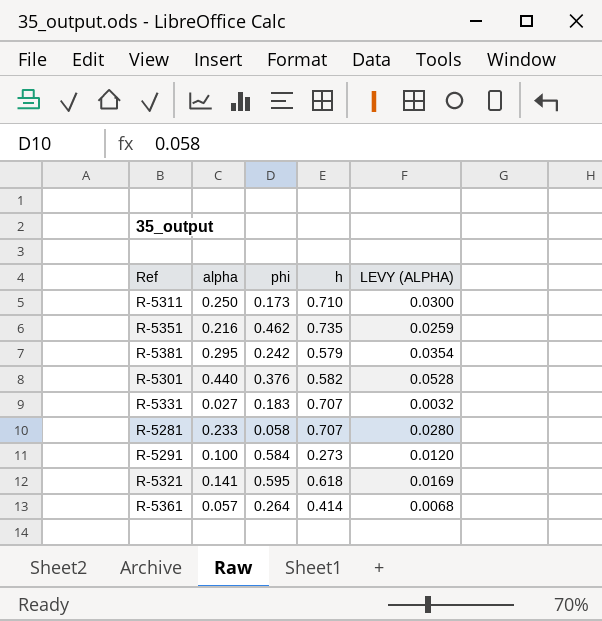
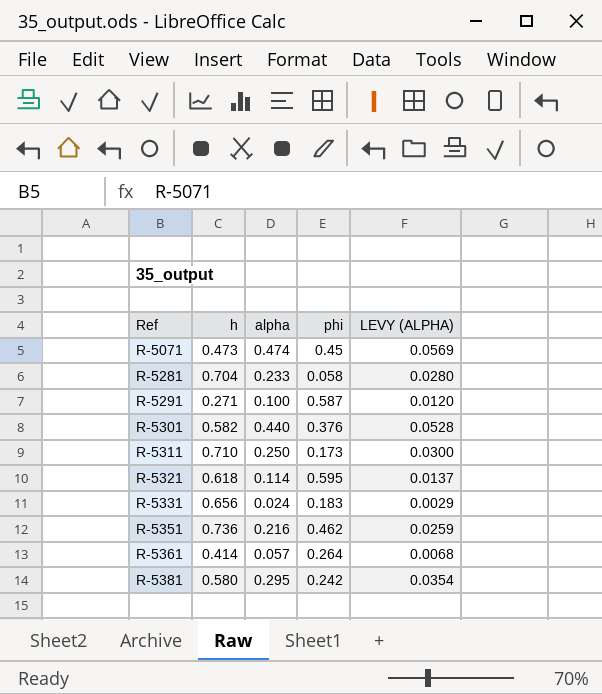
row order: none -> Ref ascending
column h | position: 4 -> 2
row R-5071: none -> 0.473 | 0.474 | 0.45 | 0.0569
R-5281 | h: 0.707 -> 0.704
R-5291 | h: 0.273 -> 0.271
R-5291 | phi: 0.584 -> 0.587
R-5321 | alpha: 0.141 -> 0.114
R-5321 | LEVY (ALPHA): 0.0169 -> 0.0137
R-5331 | h: 0.707 -> 0.656
R-5331 | alpha: 0.027 -> 0.024
R-5331 | LEVY (ALPHA): 0.0032 -> 0.0029
R-5351 | h: 0.735 -> 0.736
R-5381 | h: 0.579 -> 0.580

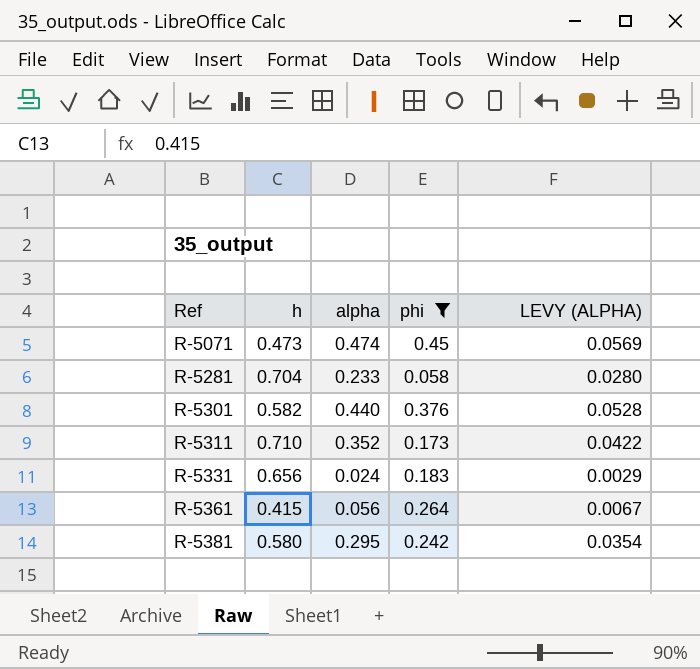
filter: none -> phi <= 0.45
R-5311 | alpha: 0.250 -> 0.352
R-5311 | LEVY (ALPHA): 0.0300 -> 0.0422
R-5361 | h: 0.414 -> 0.415
R-5361 | alpha: 0.057 -> 0.056
R-5361 | LEVY (ALPHA): 0.0068 -> 0.0067

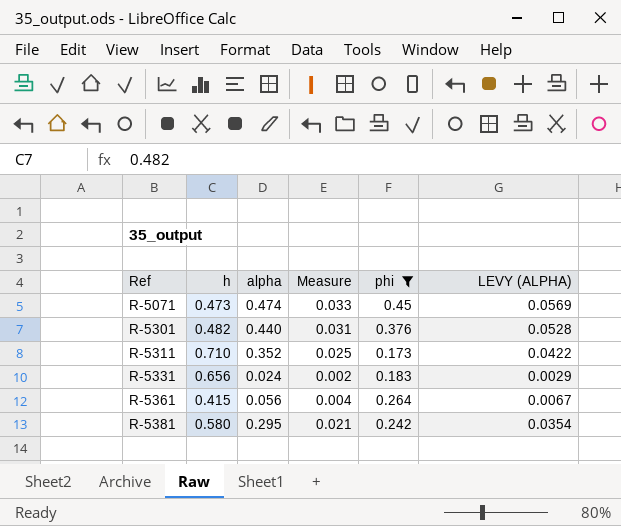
column Measure | formula: none -> [alpha] * 0.07
row R-5281: 0.704 | 0.233 | 0.058 | 0.0280 -> none
R-5301 | h: 0.582 -> 0.482

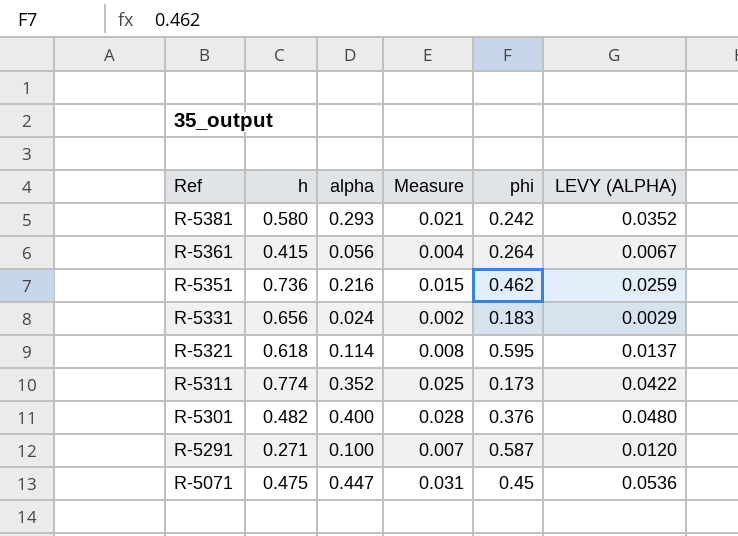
filter: phi <= 0.45 -> none
row order: Ref ascending -> Ref descending
R-5381 | alpha: 0.295 -> 0.293
R-5381 | LEVY (ALPHA): 0.0354 -> 0.0352
R-5311 | h: 0.710 -> 0.774
R-5301 | alpha: 0.440 -> 0.400
R-5301 | Measure: 0.031 -> 0.028
R-5301 | LEVY (ALPHA): 0.0528 -> 0.0480
R-5071 | h: 0.473 -> 0.475
R-5071 | alpha: 0.474 -> 0.447
R-5071 | Measure: 0.033 -> 0.031
R-5071 | LEVY (ALPHA): 0.0569 -> 0.0536

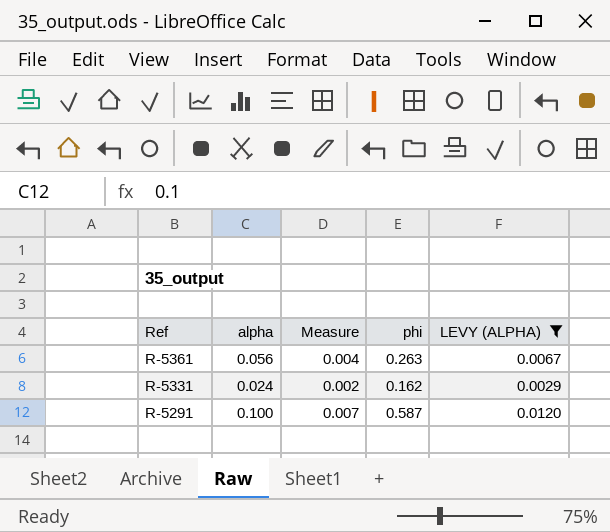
filter: none -> LEVY (ALPHA) <= 0.0120
column h | position: 2 -> none
R-5361 | phi: 0.264 -> 0.263
R-5331 | phi: 0.183 -> 0.162

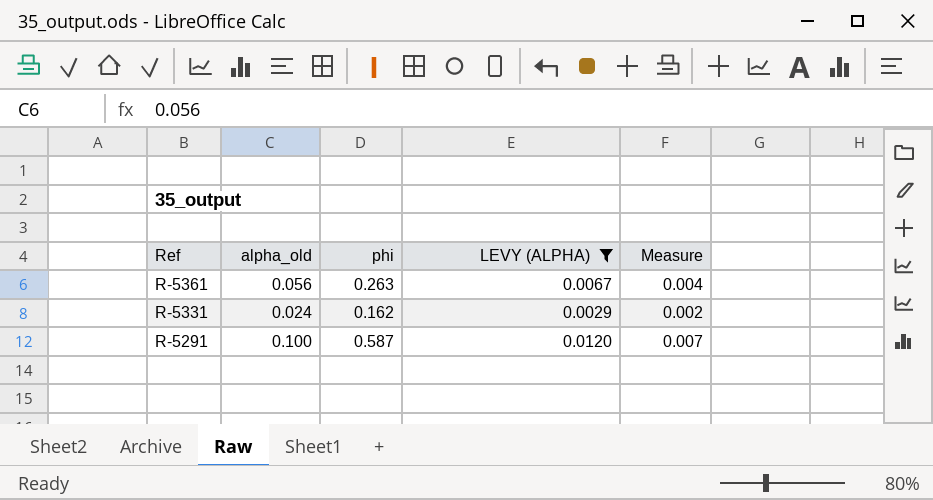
column name: alpha -> alpha_old
column Measure | position: 3 -> 5

